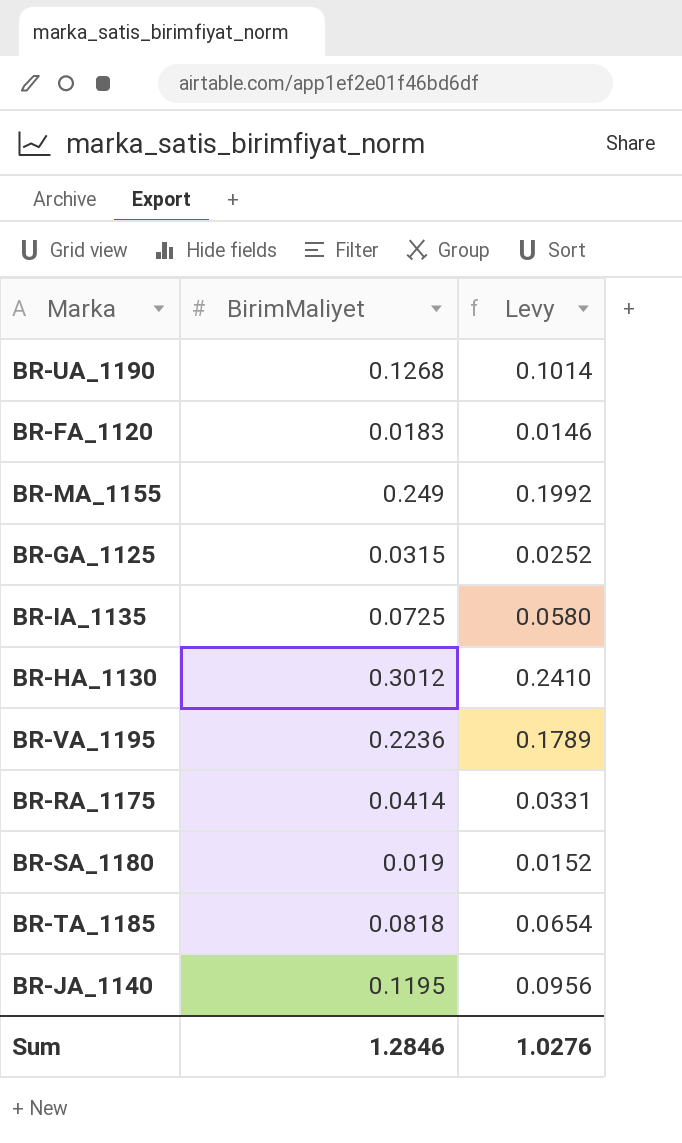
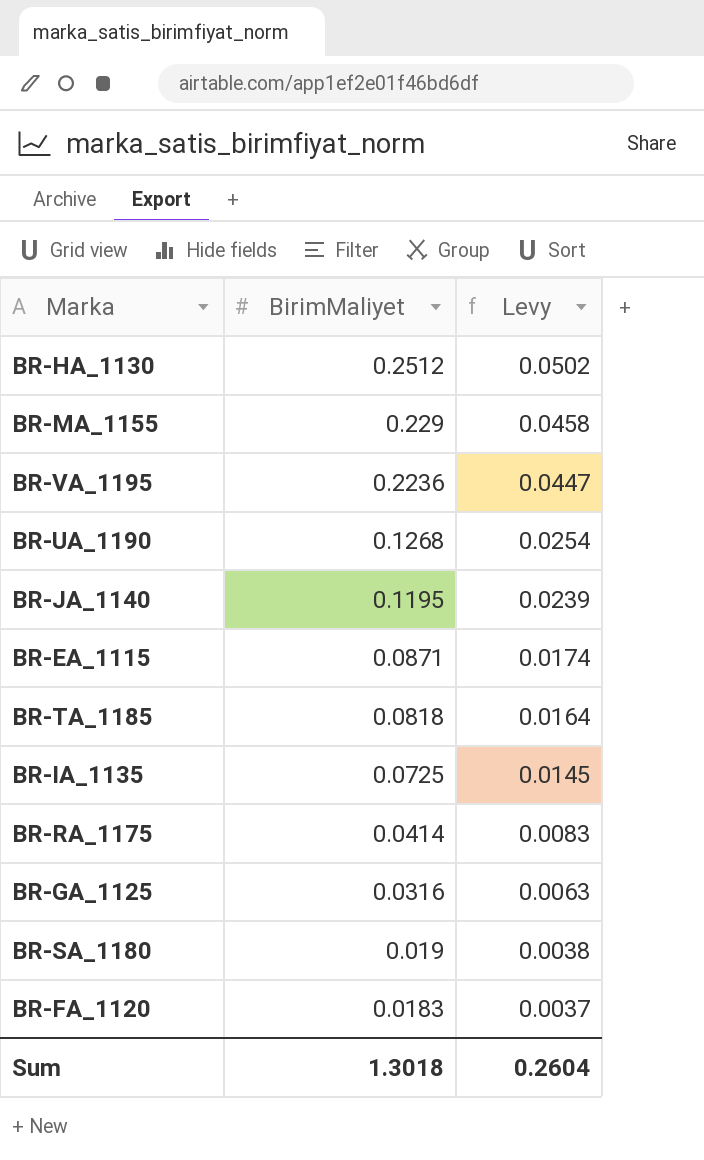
row order: none -> BirimMaliyet descending
column Levy | formula: [BirimMaliyet] * 0.8 -> [BirimMaliyet] * 0.2
BR-HA_1130 | BirimMaliyet: 0.3012 -> 0.2512
BR-MA_1155 | BirimMaliyet: 0.249 -> 0.229
row BR-EA_1115: none -> 0.0871 | 0.0174
BR-GA_1125 | BirimMaliyet: 0.0315 -> 0.0316
Sum | BirimMaliyet: 1.2846 -> 1.3018
Sum | Levy: 1.0276 -> 0.2604

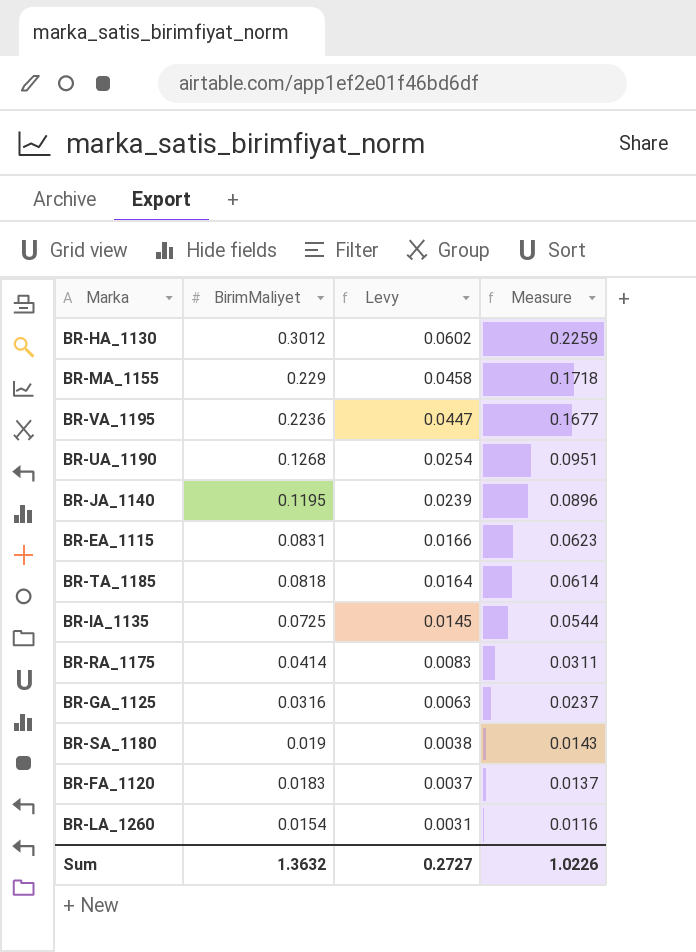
column Measure | formula: none -> [BirimMaliyet] * 0.75
BR-HA_1130 | BirimMaliyet: 0.2512 -> 0.3012
BR-HA_1130 | Levy: 0.0502 -> 0.0602
BR-EA_1115 | BirimMaliyet: 0.0871 -> 0.0831
BR-EA_1115 | Levy: 0.0174 -> 0.0166
row BR-LA_1260: none -> 0.0154 | 0.0031 | 0.0116
Sum | BirimMaliyet: 1.3018 -> 1.3632
Sum | Levy: 0.2604 -> 0.2727

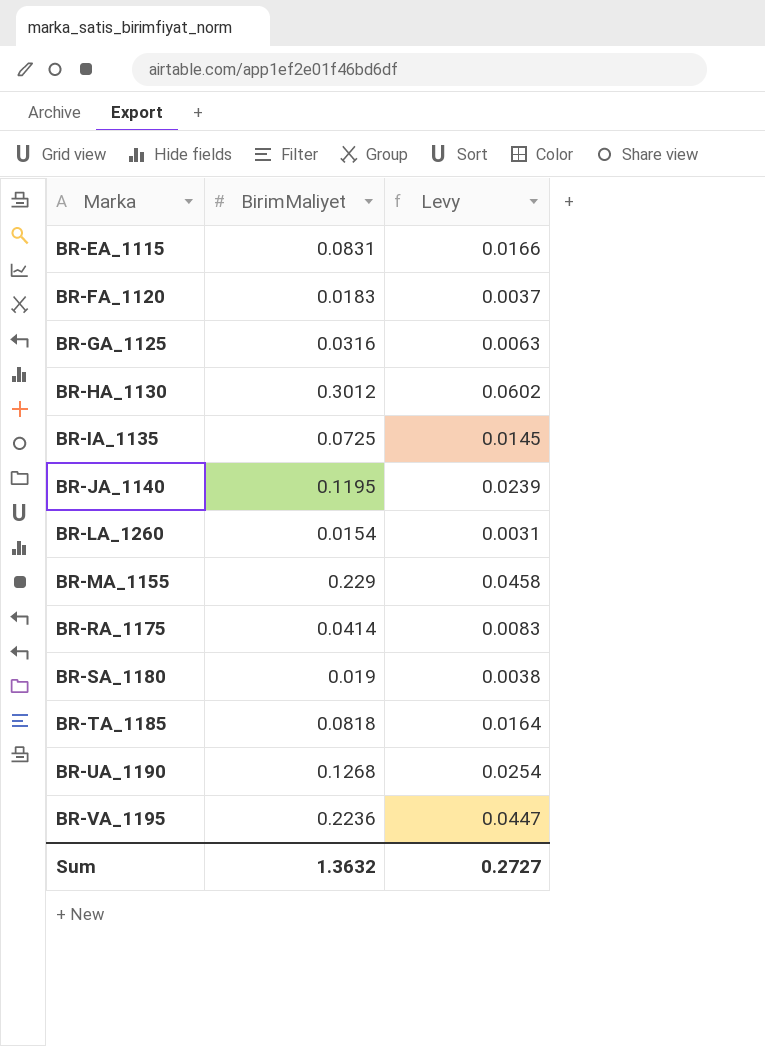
row order: BirimMaliyet descending -> Marka ascending
column Measure | formula: [BirimMaliyet] * 0.75 -> none

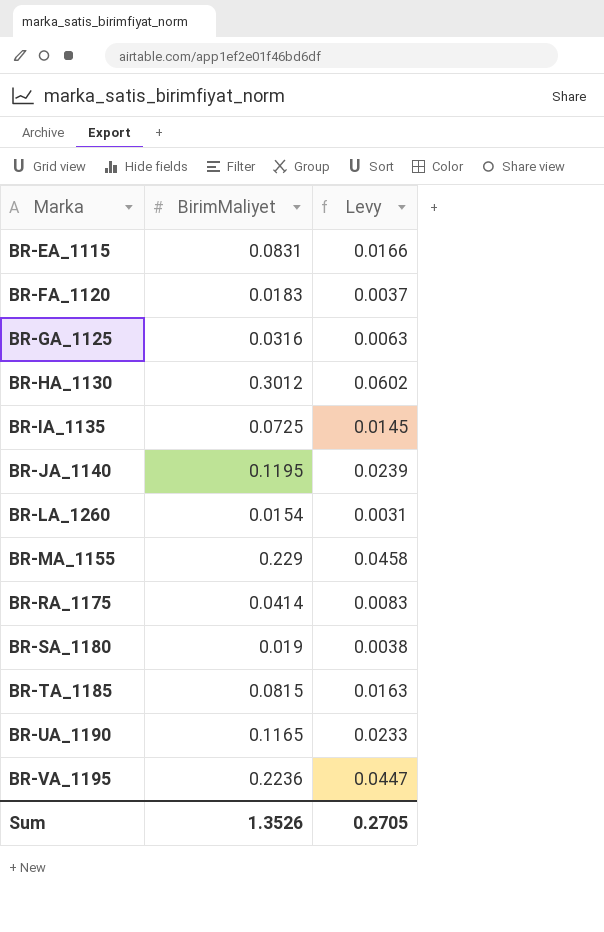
BR-TA_1185 | BirimMaliyet: 0.0818 -> 0.0815
BR-TA_1185 | Levy: 0.0164 -> 0.0163
BR-UA_1190 | BirimMaliyet: 0.1268 -> 0.1165
BR-UA_1190 | Levy: 0.0254 -> 0.0233
Sum | BirimMaliyet: 1.3632 -> 1.3526
Sum | Levy: 0.2727 -> 0.2705

